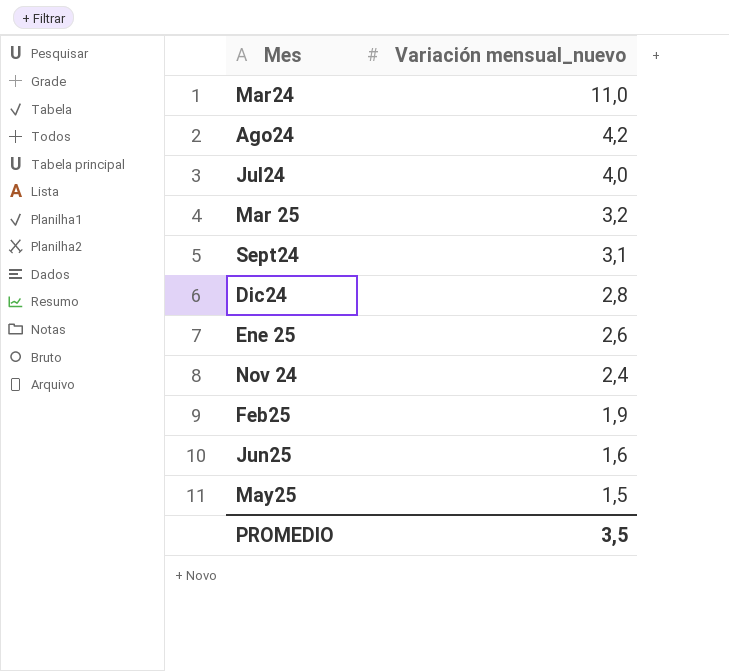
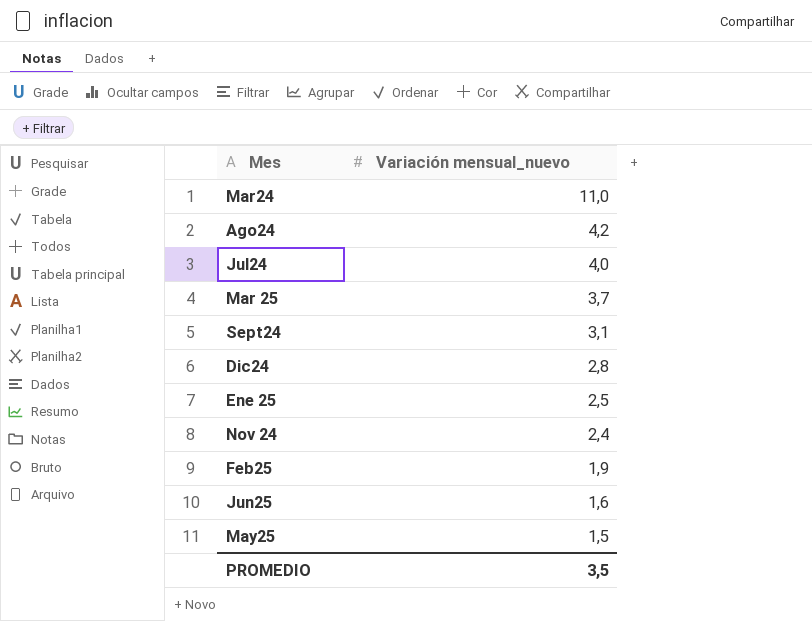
Mar 25 | Variación mensual_nuevo: 3,2 -> 3,7
Ene 25 | Variación mensual_nuevo: 2,6 -> 2,5

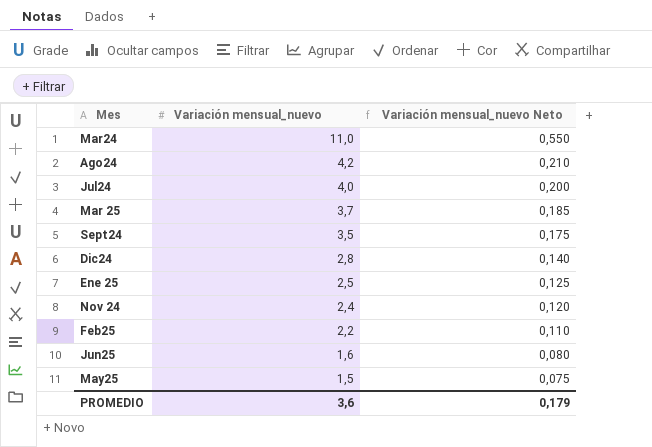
column Variación mensual_nuevo Neto | formula: none -> [Variación mensual_nuevo] * 0,05
Sept24 | Variación mensual_nuevo: 3,1 -> 3,5
Feb25 | Variación mensual_nuevo: 1,9 -> 2,2
PROMEDIO | Variación mensual_nuevo: 3,5 -> 3,6

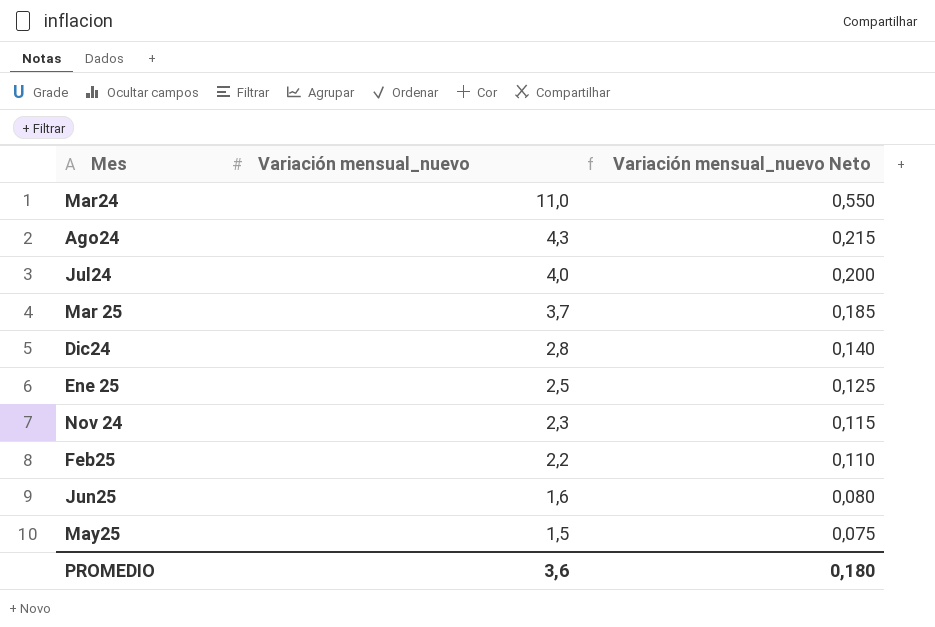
row Sept24: 3,5 | 0,175 -> none
Ago24 | Variación mensual_nuevo: 4,2 -> 4,3
Ago24 | Variación mensual_nuevo Neto: 0,210 -> 0,215
Nov 24 | Variación mensual_nuevo: 2,4 -> 2,3
Nov 24 | Variación mensual_nuevo Neto: 0,120 -> 0,115
PROMEDIO | Variación mensual_nuevo Neto: 0,179 -> 0,180

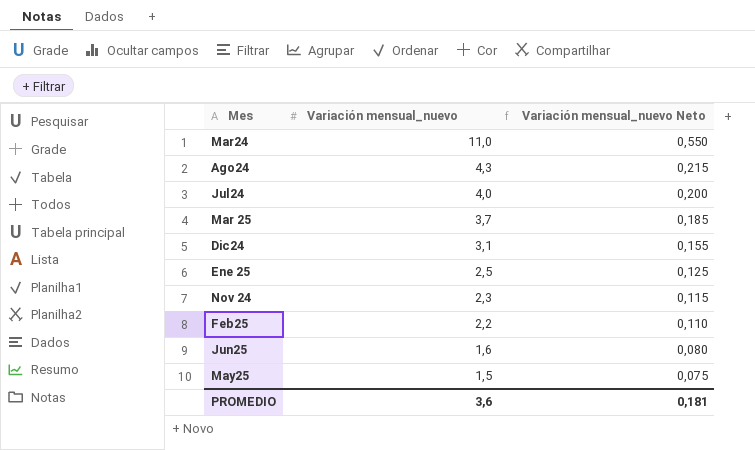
Dic24 | Variación mensual_nuevo: 2,8 -> 3,1
Dic24 | Variación mensual_nuevo Neto: 0,140 -> 0,155
PROMEDIO | Variación mensual_nuevo Neto: 0,180 -> 0,181

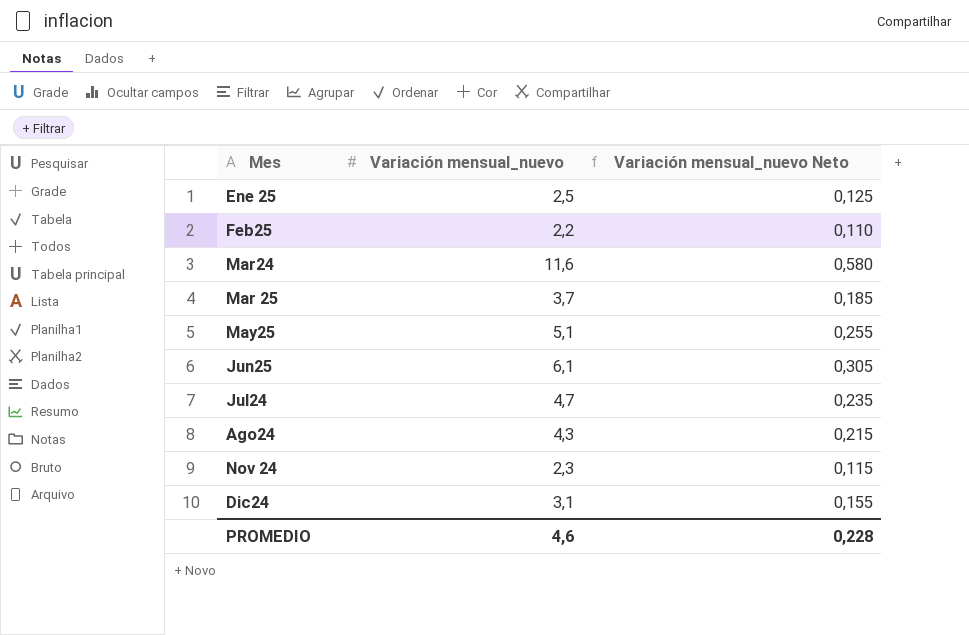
row order: Variación mensual_nuevo descending -> Mes ascending
Mar24 | Variación mensual_nuevo: 11,0 -> 11,6
Mar24 | Variación mensual_nuevo Neto: 0,550 -> 0,580
May25 | Variación mensual_nuevo: 1,5 -> 5,1
May25 | Variación mensual_nuevo Neto: 0,075 -> 0,255
Jun25 | Variación mensual_nuevo: 1,6 -> 6,1
Jun25 | Variación mensual_nuevo Neto: 0,080 -> 0,305
Jul24 | Variación mensual_nuevo: 4,0 -> 4,7
Jul24 | Variación mensual_nuevo Neto: 0,200 -> 0,235
PROMEDIO | Variación mensual_nuevo: 3,6 -> 4,6
PROMEDIO | Variación mensual_nuevo Neto: 0,181 -> 0,228

